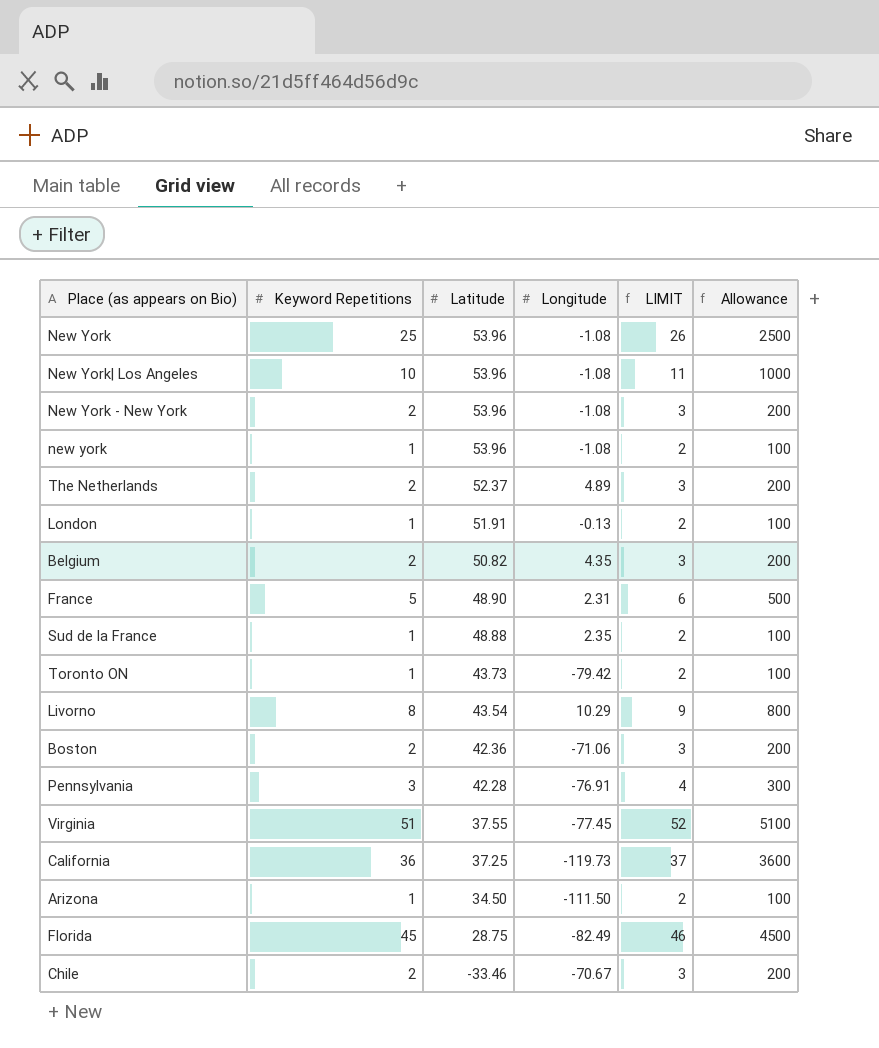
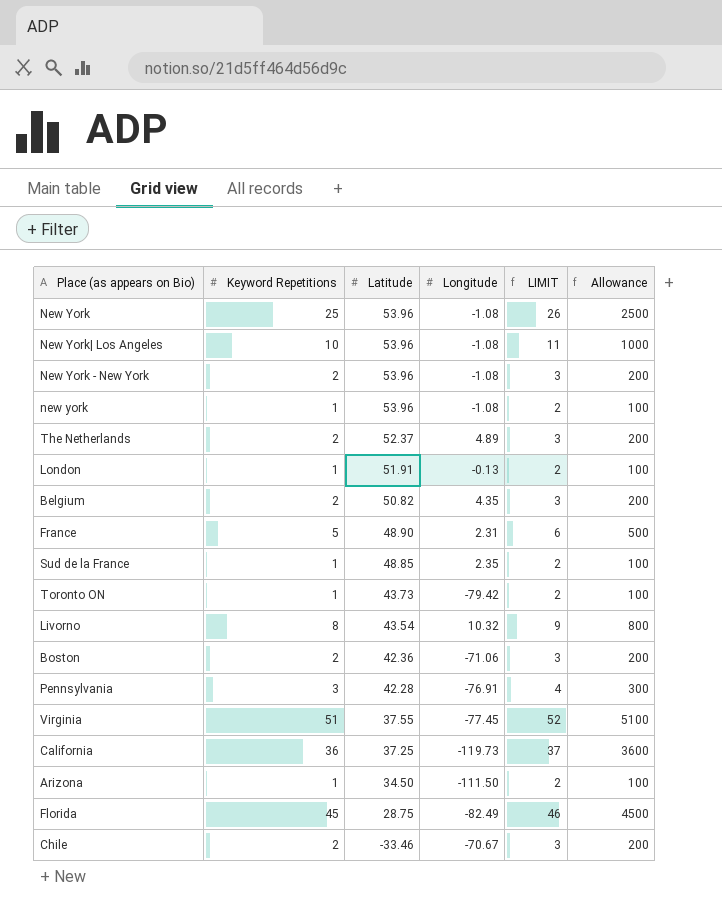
Sud de la France | Latitude: 48.88 -> 48.85
Livorno | Longitude: 10.29 -> 10.32

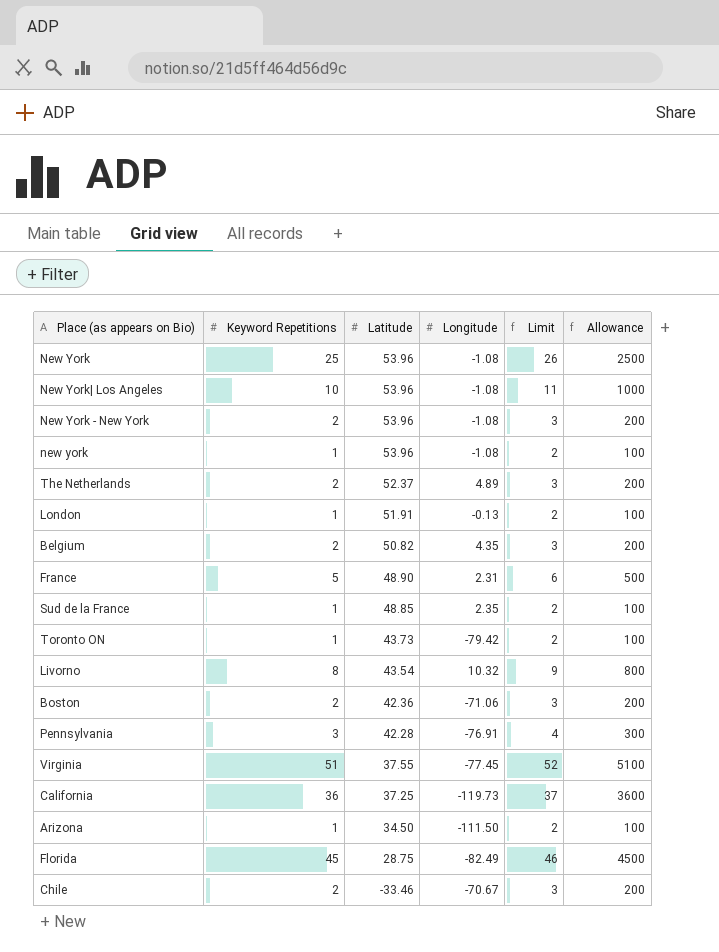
column name: LIMIT -> Limit

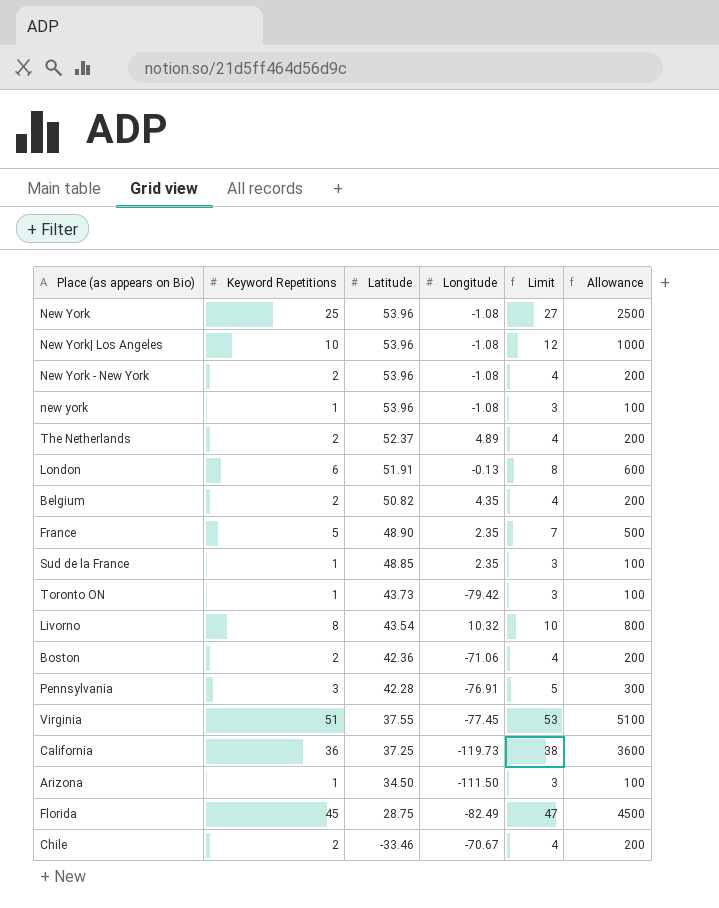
column Limit | formula: [Keyword Repetitions] + 1 -> [Keyword Repetitions] + 2
London | Keyword Repetitions: 1 -> 6
London | Allowance: 100 -> 600
France | Longitude: 2.31 -> 2.35

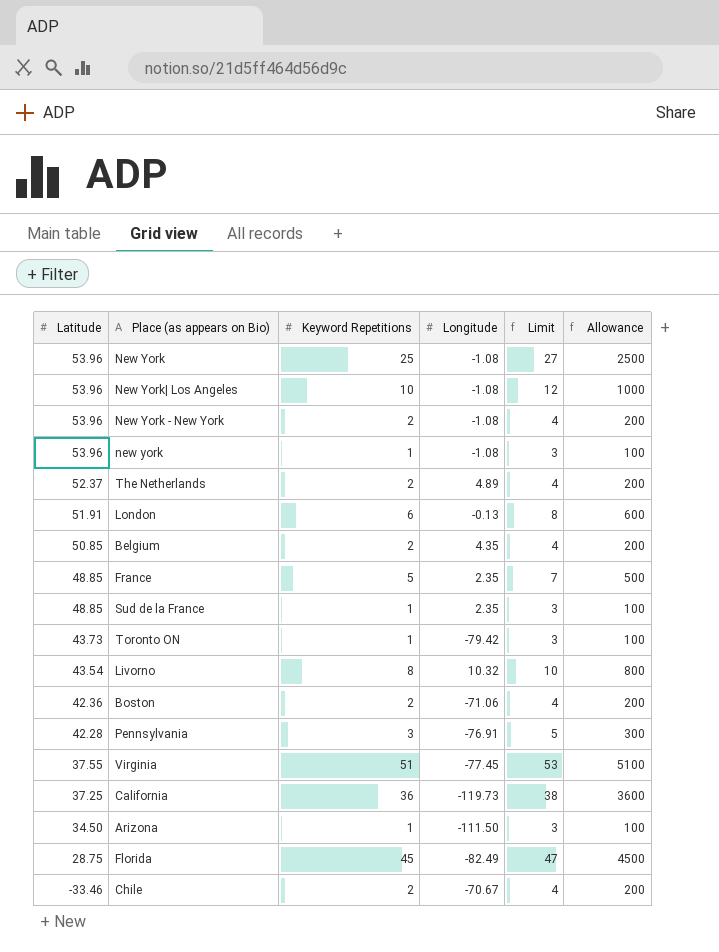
column Latitude | position: 3 -> 1
Belgium | Latitude: 50.82 -> 50.85
France | Latitude: 48.90 -> 48.85

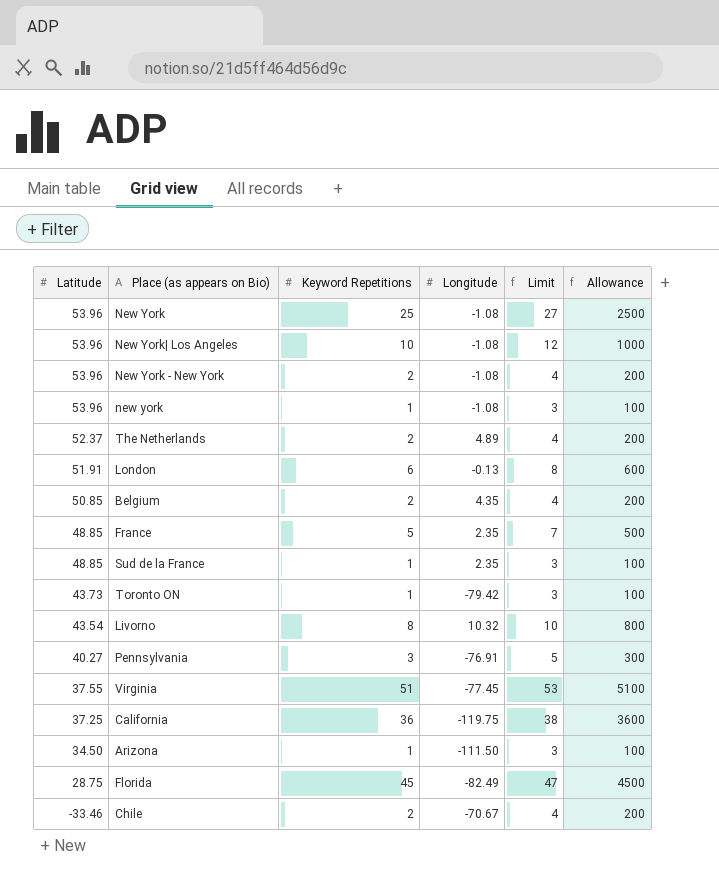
row Boston: 42.36 | 2 | -71.06 | 4 | 200 -> none
Pennsylvania | Latitude: 42.28 -> 40.27
California | Longitude: -119.73 -> -119.75

